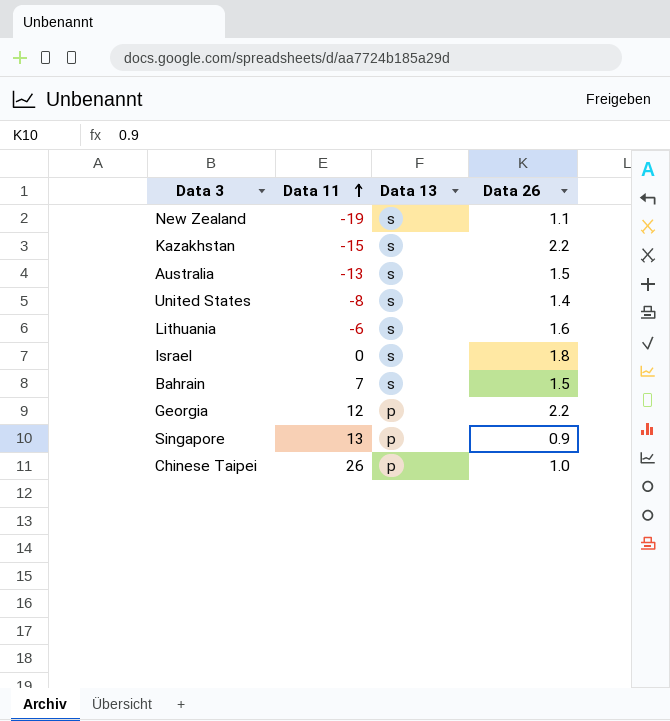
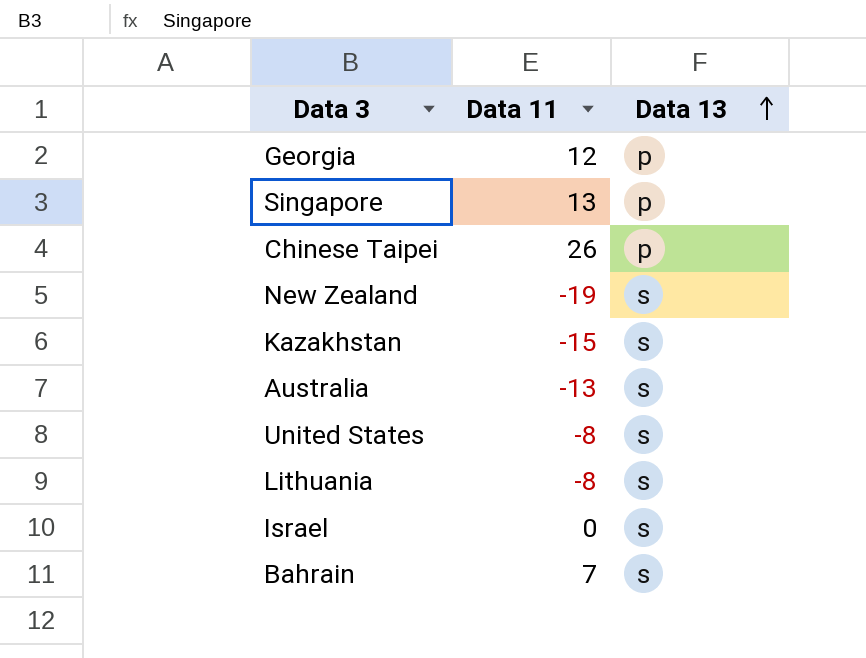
row order: Data 11 ascending -> Data 13 ascending
column Data 26 | position: 4 -> none
Lithuania | Data 11: -6 -> -8

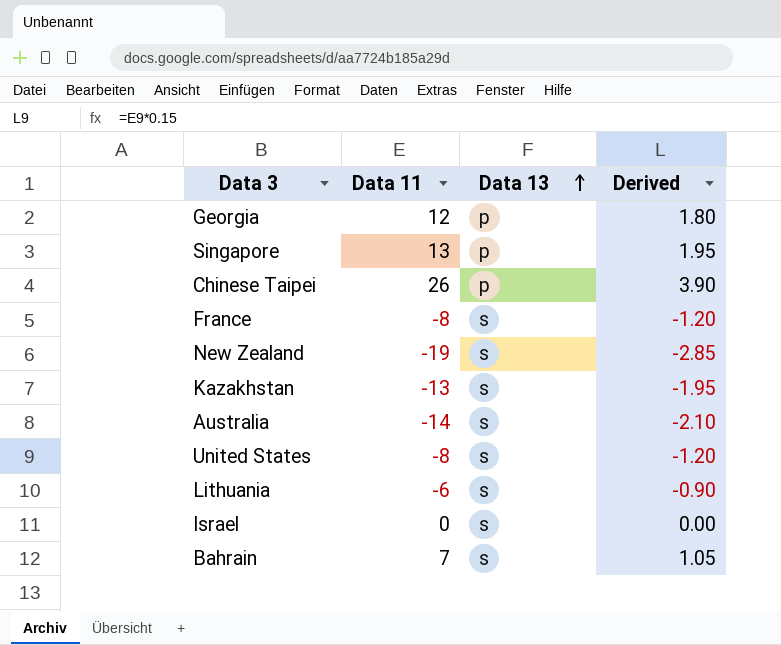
column Derived | formula: none -> [Data 11] * 0.15
row France: none -> -8 | s | -1.20
Kazakhstan | Data 11: -15 -> -13
Australia | Data 11: -13 -> -14
Lithuania | Data 11: -8 -> -6

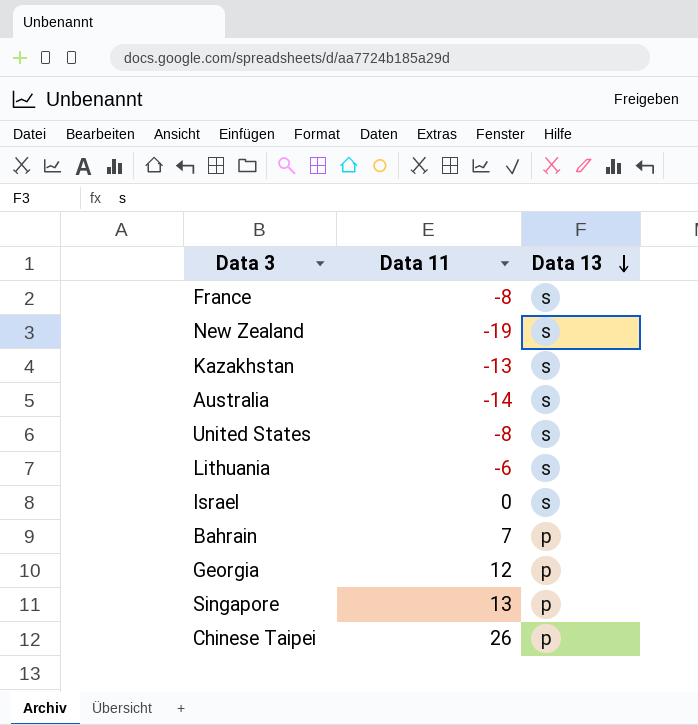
row order: Data 13 ascending -> Data 13 descending
column Derived | formula: [Data 11] * 0.15 -> none
Bahrain | Data 13: s -> p

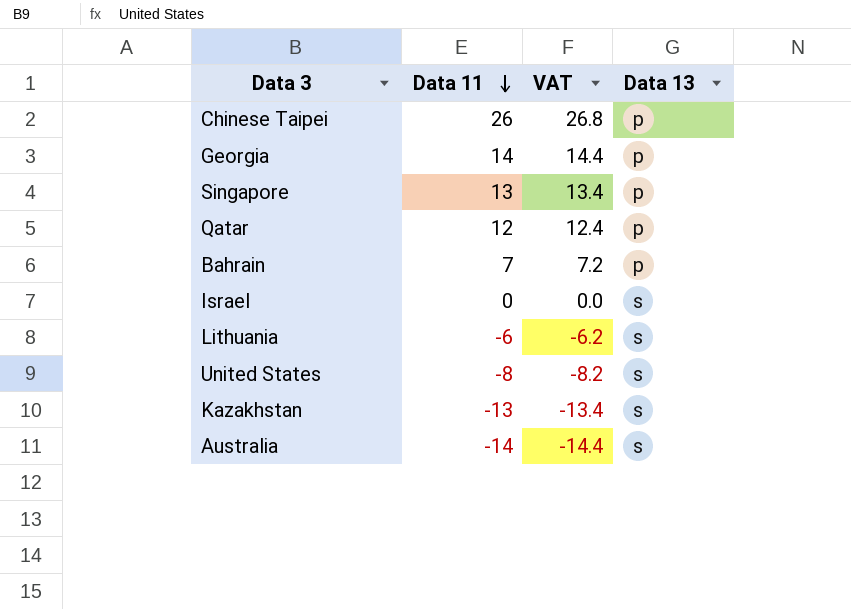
row order: Data 13 descending -> Data 11 descending
column VAT | formula: none -> [Data 11] * 1.03
row France: -8 | s -> none
row New Zealand: -19 | s -> none
Georgia | Data 11: 12 -> 14
row Qatar: none -> 12 | 12.4 | p

